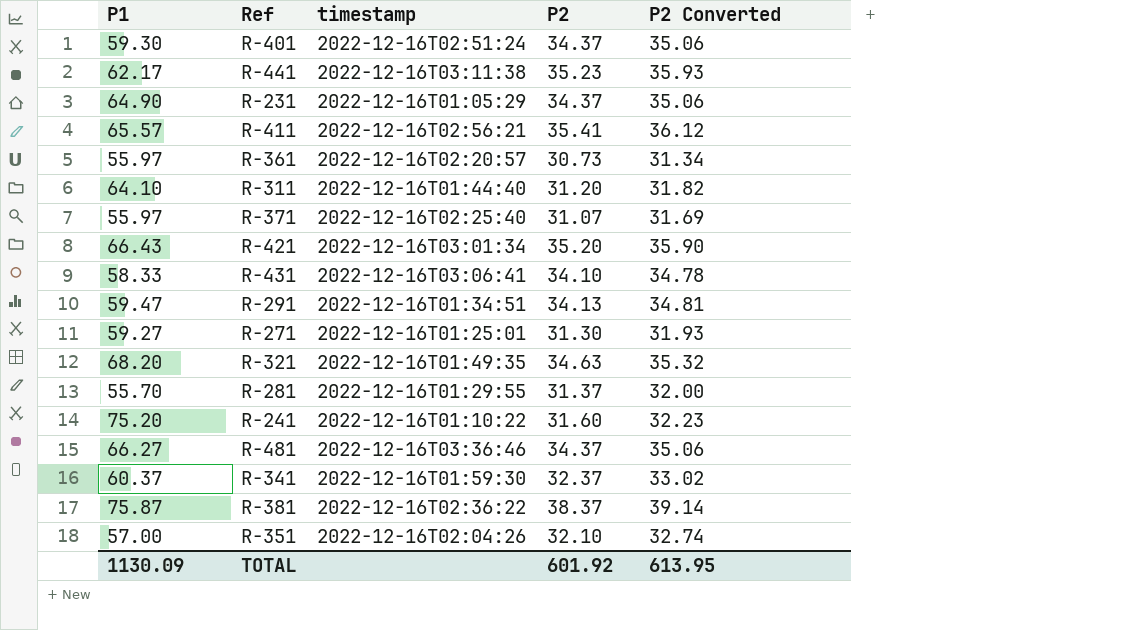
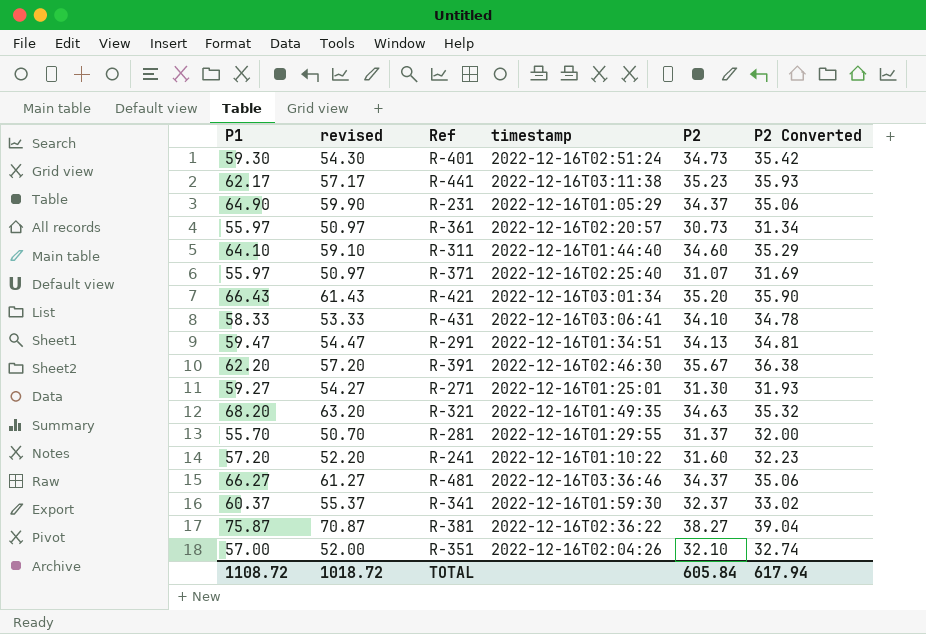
column revised | formula: none -> [P1] - 5
row R-411: 65.57 | 2022-12-16T02:56:21 | 35.41 | 36.12 -> none
R-401 | P2: 34.37 -> 34.73
R-401 | P2 Converted: 35.06 -> 35.42
R-311 | P2: 31.20 -> 34.60
R-311 | P2 Converted: 31.82 -> 35.29
row R-391: none -> 62.20 | 57.20 | 2022-12-16T02:46:30 | 35.67 | 36.38
R-241 | P1: 75.20 -> 57.20
R-381 | P2: 38.37 -> 38.27
R-381 | P2 Converted: 39.14 -> 39.04
TOTAL | P1: 1130.09 -> 1108.72
TOTAL | P2: 601.92 -> 605.84
TOTAL | P2 Converted: 613.95 -> 617.94

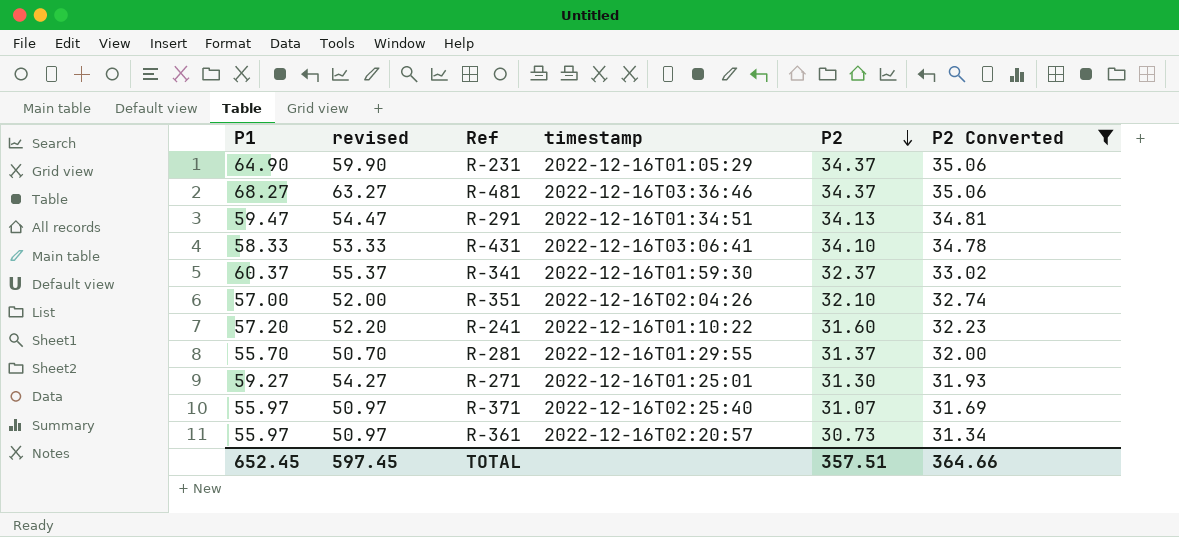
filter: none -> P2 Converted <= 35.06
row order: none -> P2 descending
R-481 | P1: 66.27 -> 68.27
R-481 | revised: 61.27 -> 63.27
TOTAL | P1: 1108.72 -> 652.45
TOTAL | revised: 1018.72 -> 597.45
TOTAL | P2: 605.84 -> 357.51
TOTAL | P2 Converted: 617.94 -> 364.66

